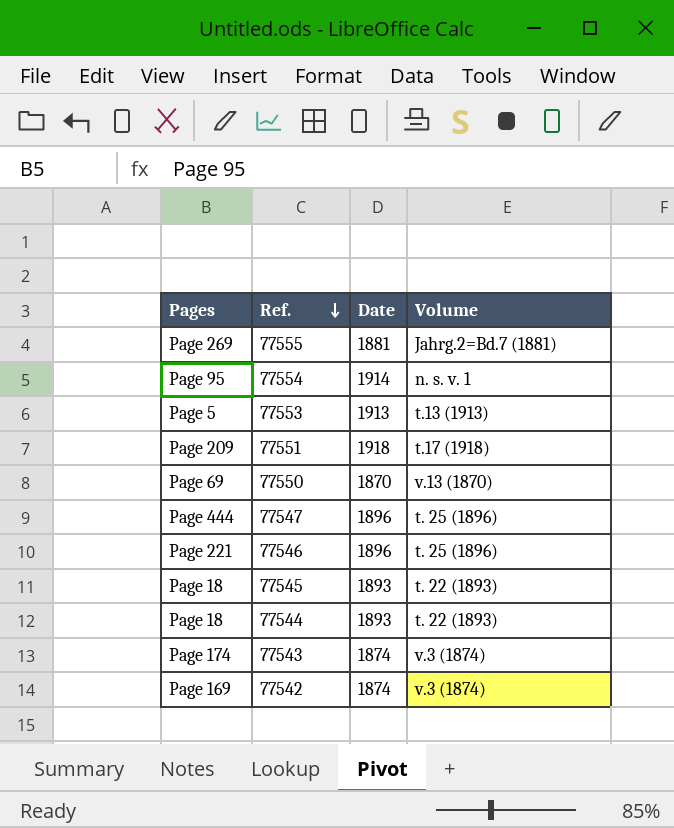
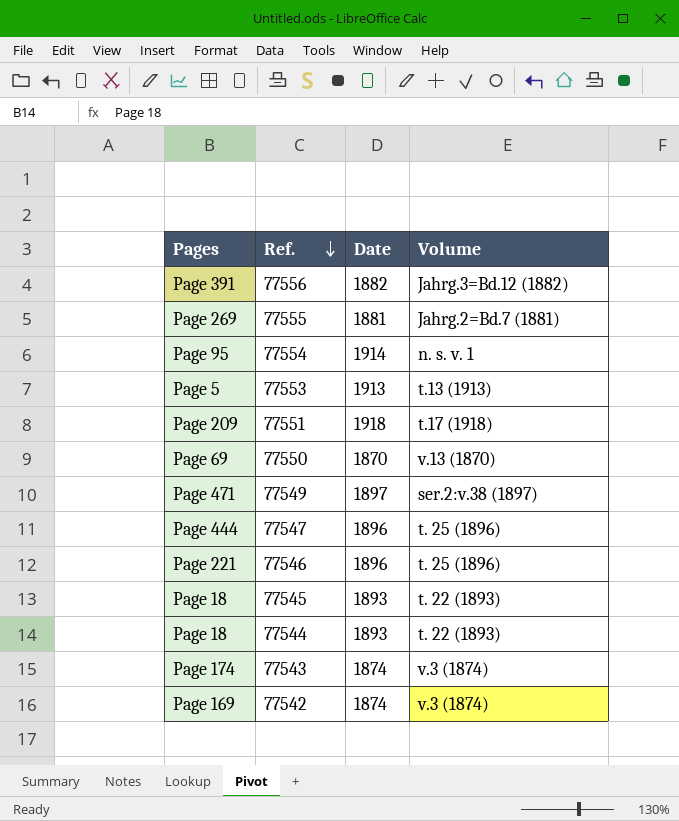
row 77556: none -> Page 391 | 1882 | Jahrg.3=Bd.12 (1882)
row 77549: none -> Page 471 | 1897 | ser.2:v.38 (1897)

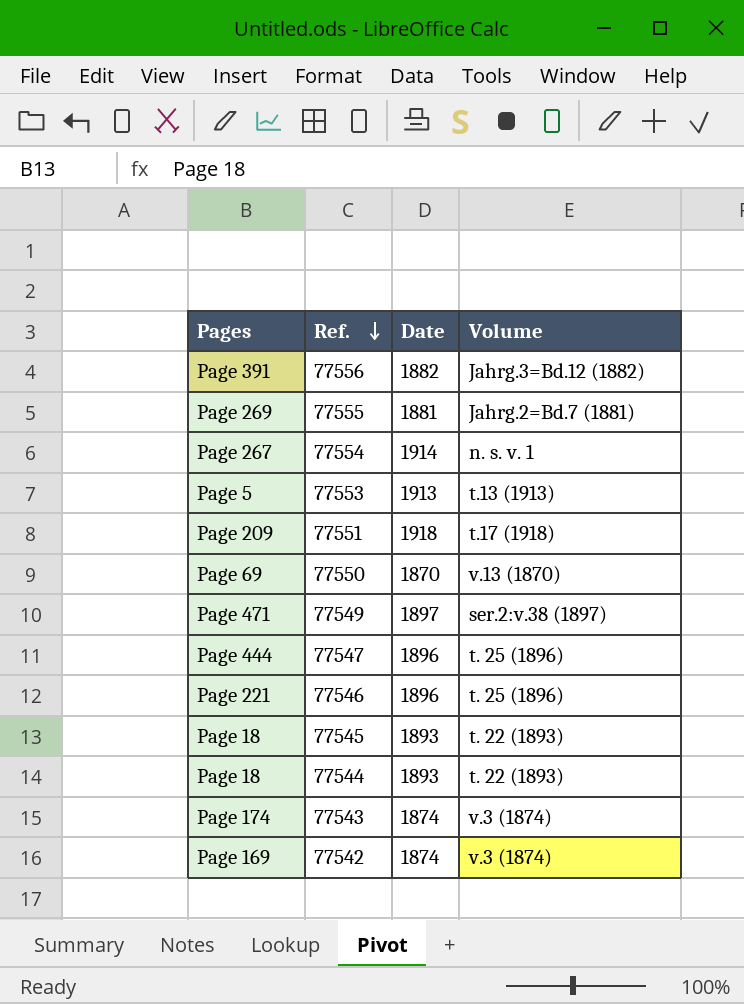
77554 | Pages: Page 95 -> Page 267

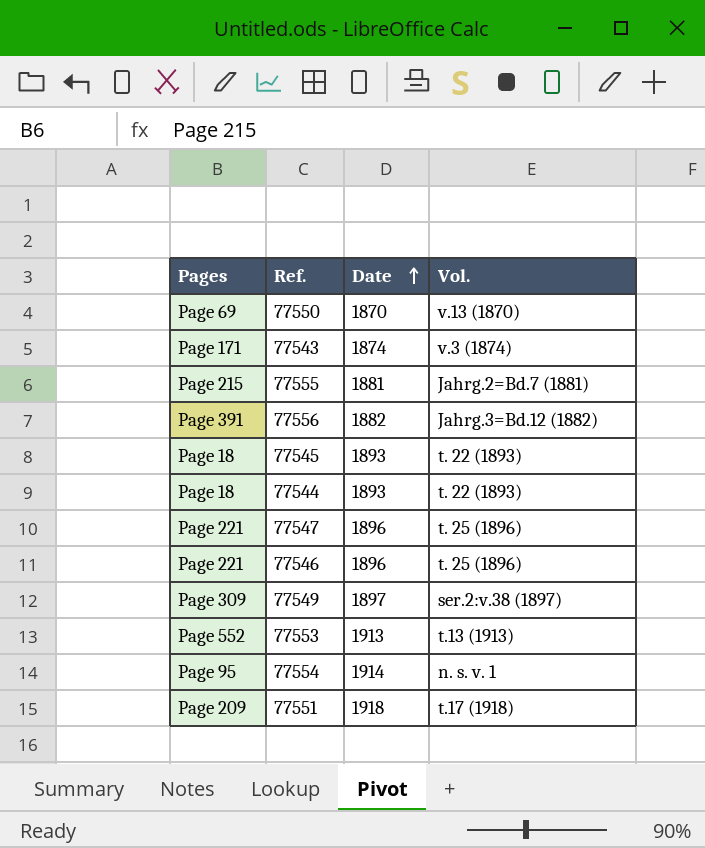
row order: Ref. descending -> Date ascending
column name: Volume -> Vol.
row 77542: Page 169 | 1874 | v.3 (1874) -> none
77543 | Pages: Page 174 -> Page 171
77555 | Pages: Page 269 -> Page 215
77547 | Pages: Page 444 -> Page 221
77549 | Pages: Page 471 -> Page 309
77553 | Pages: Page 5 -> Page 552
77554 | Pages: Page 267 -> Page 95

